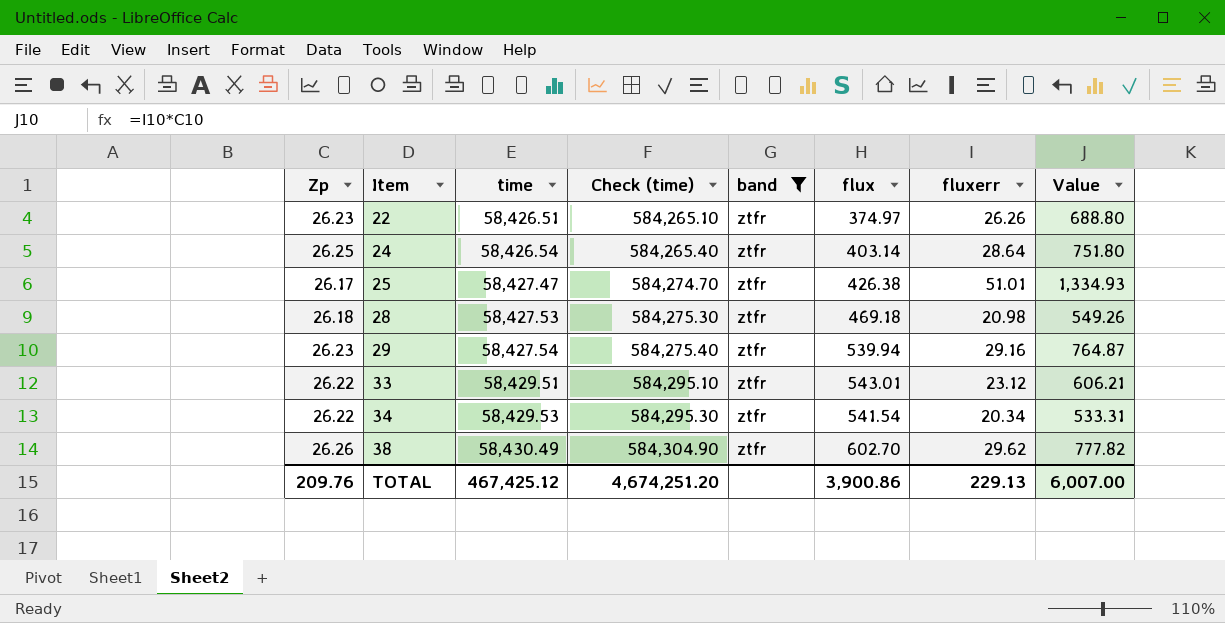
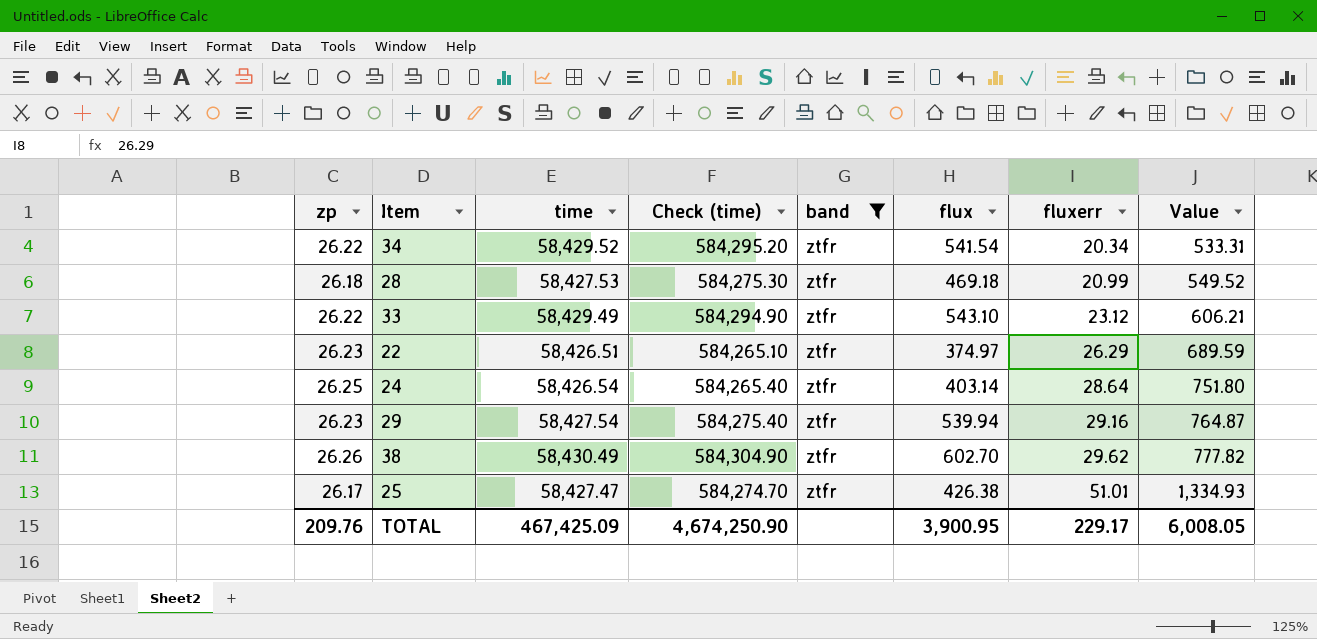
row order: Item ascending -> fluxerr ascending
column name: Zp -> zp
34 | time: 58,429.53 -> 58,429.52
34 | Check (time): 584,295.30 -> 584,295.20
28 | fluxerr: 20.98 -> 20.99
28 | Value: 549.26 -> 549.52
33 | time: 58,429.51 -> 58,429.49
33 | Check (time): 584,295.10 -> 584,294.90
33 | flux: 543.01 -> 543.10
22 | fluxerr: 26.26 -> 26.29
22 | Value: 688.80 -> 689.59
TOTAL | time: 467,425.12 -> 467,425.09
TOTAL | Check (time): 4,674,251.20 -> 4,674,250.90
TOTAL | flux: 3,900.86 -> 3,900.95
TOTAL | fluxerr: 229.13 -> 229.17
TOTAL | Value: 6,007.00 -> 6,008.05

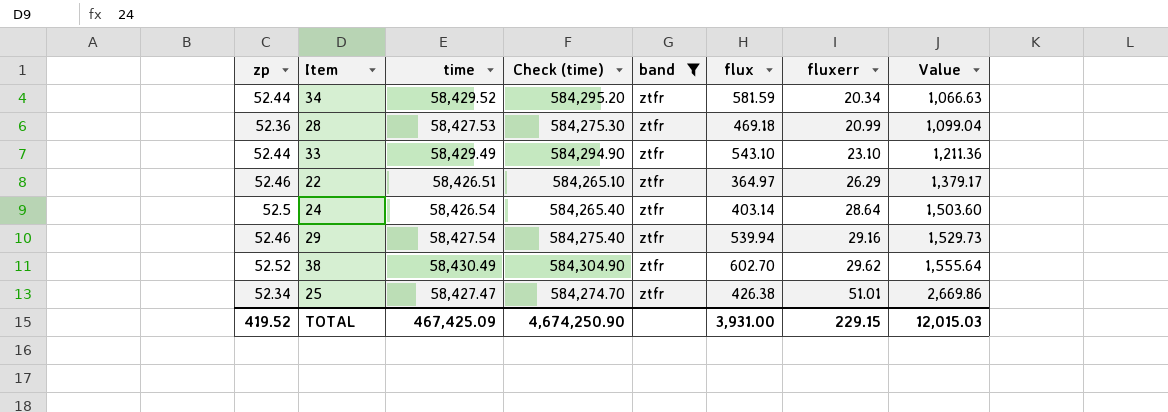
34 | zp: 26.22 -> 52.44
34 | flux: 541.54 -> 581.59
34 | Value: 533.31 -> 1,066.63
28 | zp: 26.18 -> 52.36
28 | Value: 549.52 -> 1,099.04
33 | zp: 26.22 -> 52.44
33 | fluxerr: 23.12 -> 23.10
33 | Value: 606.21 -> 1,211.36
22 | zp: 26.23 -> 52.46
22 | flux: 374.97 -> 364.97
22 | Value: 689.59 -> 1,379.17
24 | zp: 26.25 -> 52.5
24 | Value: 751.80 -> 1,503.60
29 | zp: 26.23 -> 52.46
29 | Value: 764.87 -> 1,529.73
38 | zp: 26.26 -> 52.52
38 | Value: 777.82 -> 1,555.64
25 | zp: 26.17 -> 52.34
25 | Value: 1,334.93 -> 2,669.86
TOTAL | zp: 209.76 -> 419.52
TOTAL | flux: 3,900.95 -> 3,931.00
TOTAL | fluxerr: 229.17 -> 229.15
TOTAL | Value: 6,008.05 -> 12,015.03

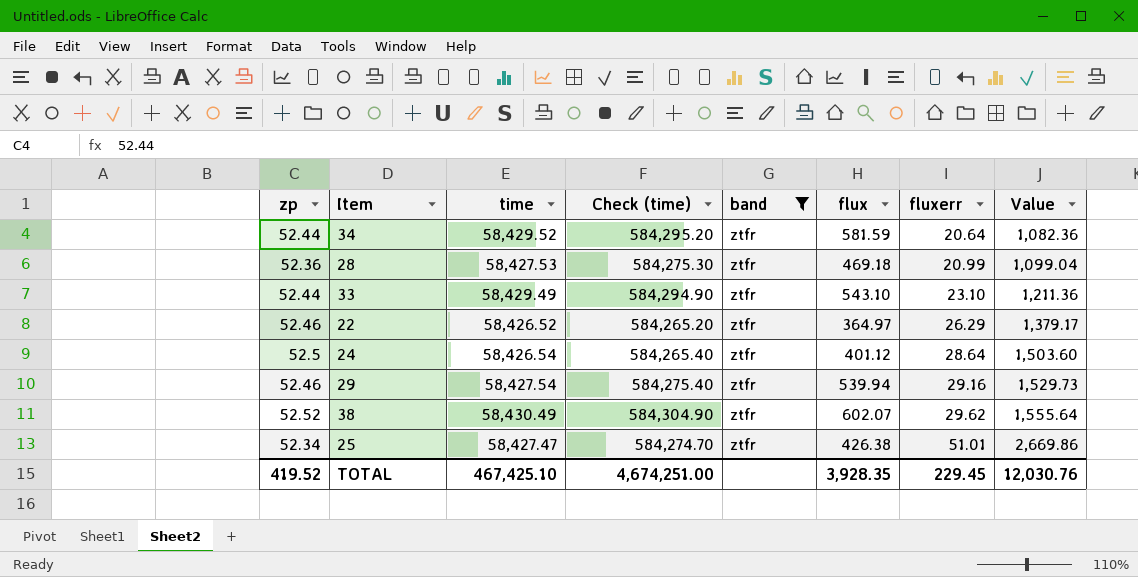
34 | fluxerr: 20.34 -> 20.64
34 | Value: 1,066.63 -> 1,082.36
22 | time: 58,426.51 -> 58,426.52
22 | Check (time): 584,265.10 -> 584,265.20
24 | flux: 403.14 -> 401.12
38 | flux: 602.70 -> 602.07
TOTAL | time: 467,425.09 -> 467,425.10
TOTAL | Check (time): 4,674,250.90 -> 4,674,251.00
TOTAL | flux: 3,931.00 -> 3,928.35
TOTAL | fluxerr: 229.15 -> 229.45
TOTAL | Value: 12,015.03 -> 12,030.76

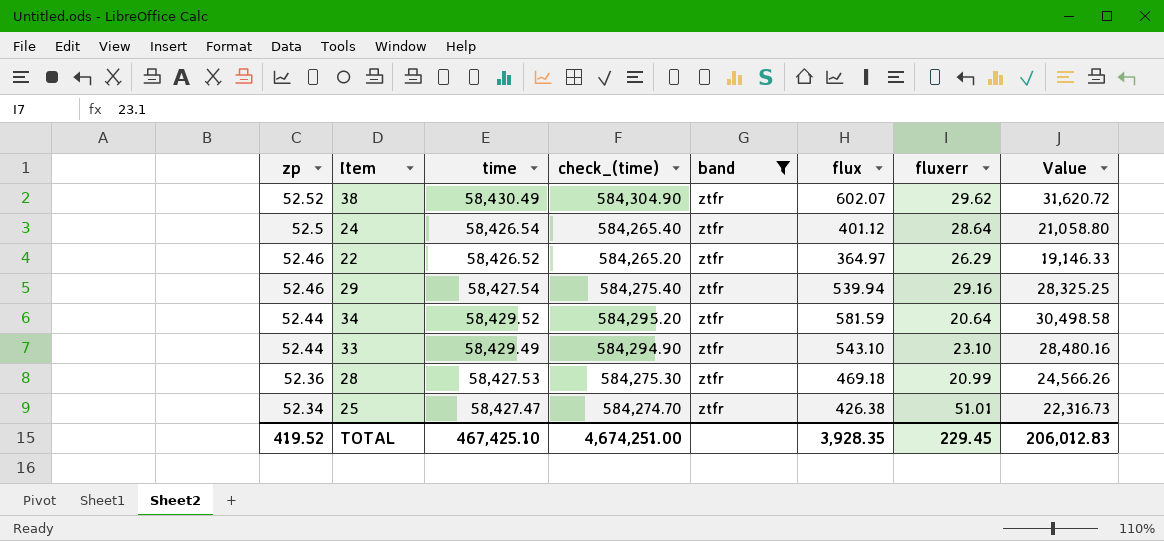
row order: fluxerr ascending -> zp descending
column name: Check (time) -> check_(time)
column Value | formula: [zp] * [fluxerr] -> [zp] * [flux]
TOTAL | Value: 12,030.76 -> 206,012.83

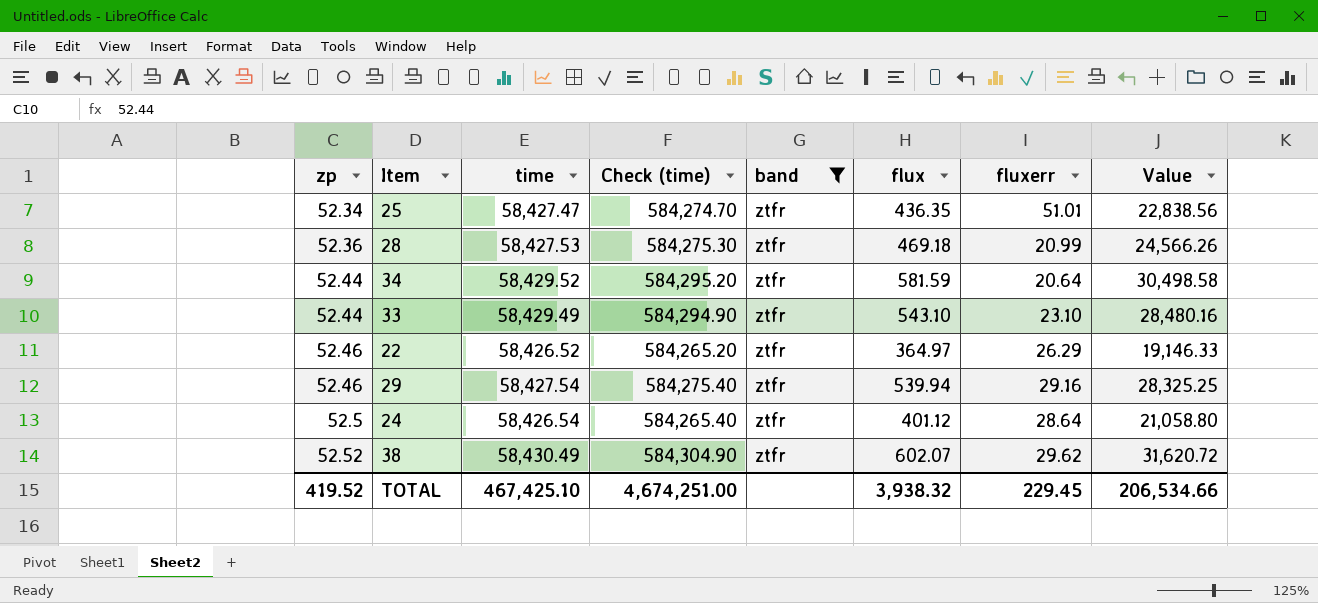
row order: zp descending -> zp ascending
column name: check_(time) -> Check (time)
25 | flux: 426.38 -> 436.35
25 | Value: 22,316.73 -> 22,838.56
TOTAL | flux: 3,928.35 -> 3,938.32
TOTAL | Value: 206,012.83 -> 206,534.66

